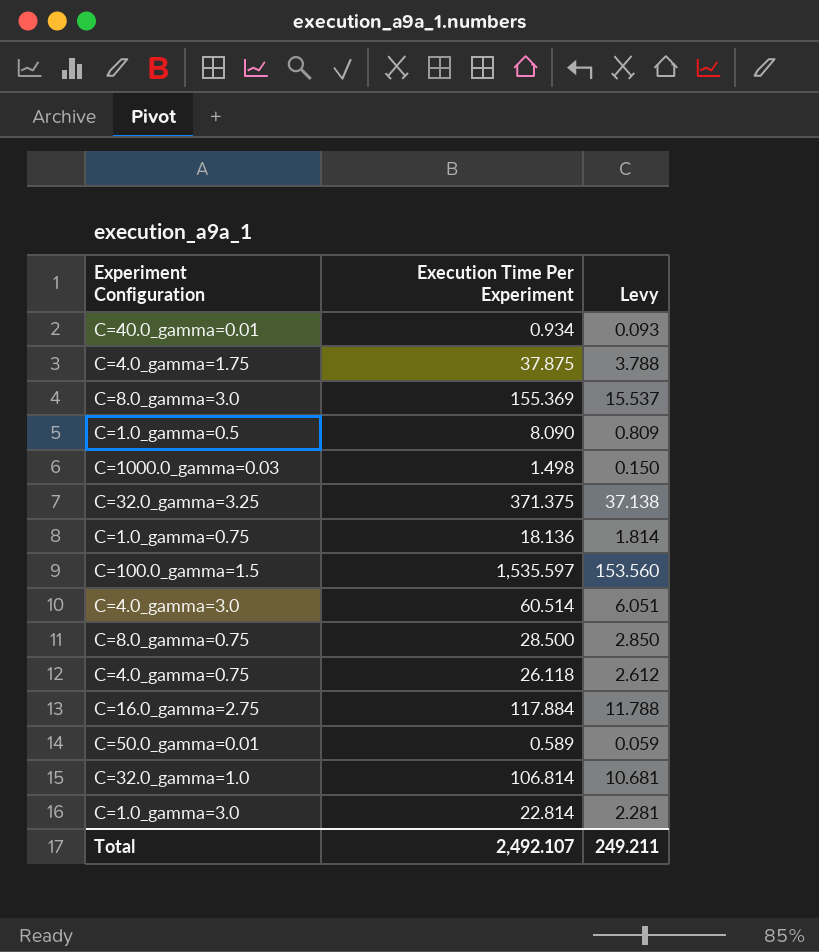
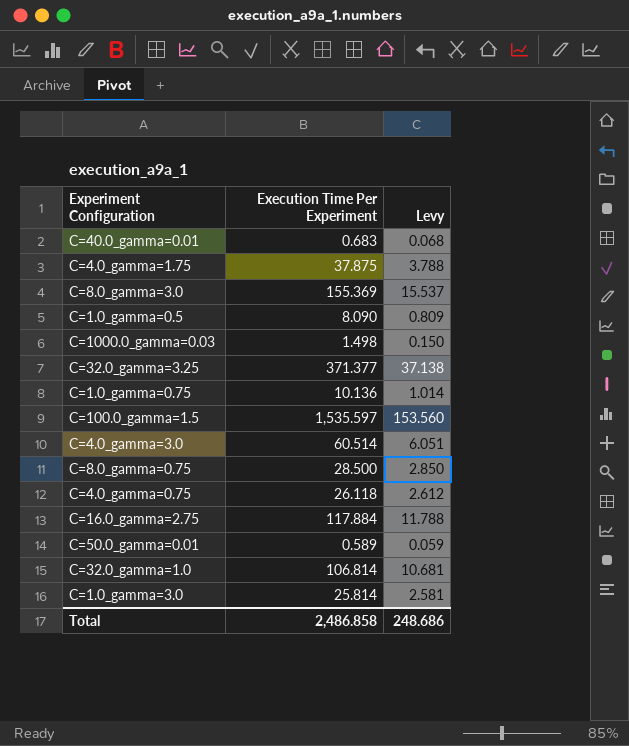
C=40.0_gamma=0.01 | Execution Time Per Experiment: 0.934 -> 0.683
C=40.0_gamma=0.01 | Levy: 0.093 -> 0.068
C=32.0_gamma=3.25 | Execution Time Per Experiment: 371.375 -> 371.377
C=1.0_gamma=0.75 | Execution Time Per Experiment: 18.136 -> 10.136
C=1.0_gamma=0.75 | Levy: 1.814 -> 1.014
C=1.0_gamma=3.0 | Execution Time Per Experiment: 22.814 -> 25.814
C=1.0_gamma=3.0 | Levy: 2.281 -> 2.581
Total | Execution Time Per Experiment: 2,492.107 -> 2,486.858
Total | Levy: 249.211 -> 248.686

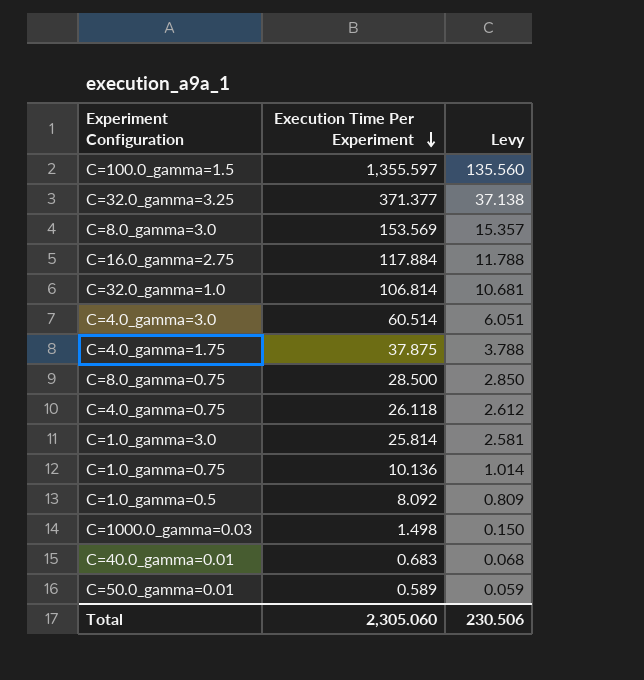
row order: none -> Execution Time Per Experiment descending
C=100.0_gamma=1.5 | Execution Time Per Experiment: 1,535.597 -> 1,355.597
C=100.0_gamma=1.5 | Levy: 153.560 -> 135.560
C=8.0_gamma=3.0 | Execution Time Per Experiment: 155.369 -> 153.569
C=8.0_gamma=3.0 | Levy: 15.537 -> 15.357
C=1.0_gamma=0.5 | Execution Time Per Experiment: 8.090 -> 8.092
Total | Execution Time Per Experiment: 2,486.858 -> 2,305.060
Total | Levy: 248.686 -> 230.506

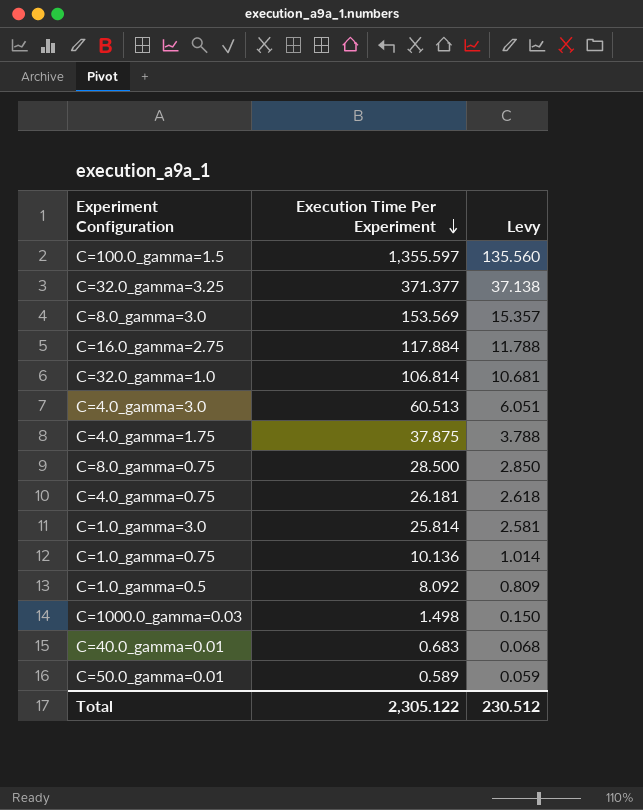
C=4.0_gamma=3.0 | Execution Time Per Experiment: 60.514 -> 60.513
C=4.0_gamma=0.75 | Execution Time Per Experiment: 26.118 -> 26.181
C=4.0_gamma=0.75 | Levy: 2.612 -> 2.618
Total | Execution Time Per Experiment: 2,305.060 -> 2,305.122
Total | Levy: 230.506 -> 230.512

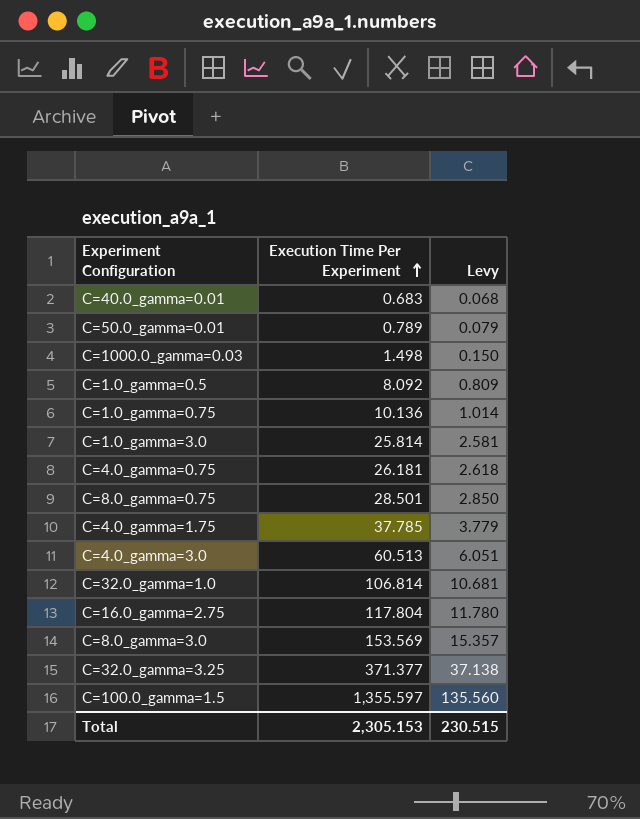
row order: Execution Time Per Experiment descending -> Execution Time Per Experiment ascending
C=50.0_gamma=0.01 | Execution Time Per Experiment: 0.589 -> 0.789
C=50.0_gamma=0.01 | Levy: 0.059 -> 0.079
C=8.0_gamma=0.75 | Execution Time Per Experiment: 28.500 -> 28.501
C=4.0_gamma=1.75 | Execution Time Per Experiment: 37.875 -> 37.785
C=4.0_gamma=1.75 | Levy: 3.788 -> 3.779
C=16.0_gamma=2.75 | Execution Time Per Experiment: 117.884 -> 117.804
C=16.0_gamma=2.75 | Levy: 11.788 -> 11.780
Total | Execution Time Per Experiment: 2,305.122 -> 2,305.153
Total | Levy: 230.512 -> 230.515

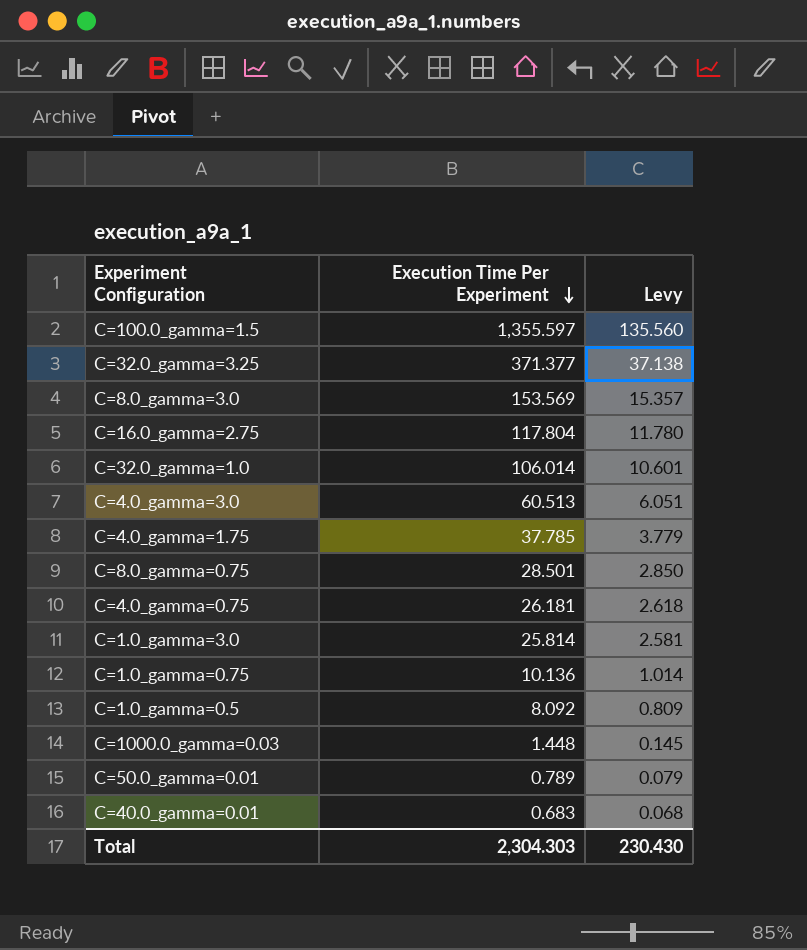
row order: Execution Time Per Experiment ascending -> Execution Time Per Experiment descending
C=32.0_gamma=1.0 | Execution Time Per Experiment: 106.814 -> 106.014
C=32.0_gamma=1.0 | Levy: 10.681 -> 10.601
C=1000.0_gamma=0.03 | Execution Time Per Experiment: 1.498 -> 1.448
C=1000.0_gamma=0.03 | Levy: 0.150 -> 0.145
Total | Execution Time Per Experiment: 2,305.153 -> 2,304.303
Total | Levy: 230.515 -> 230.430

